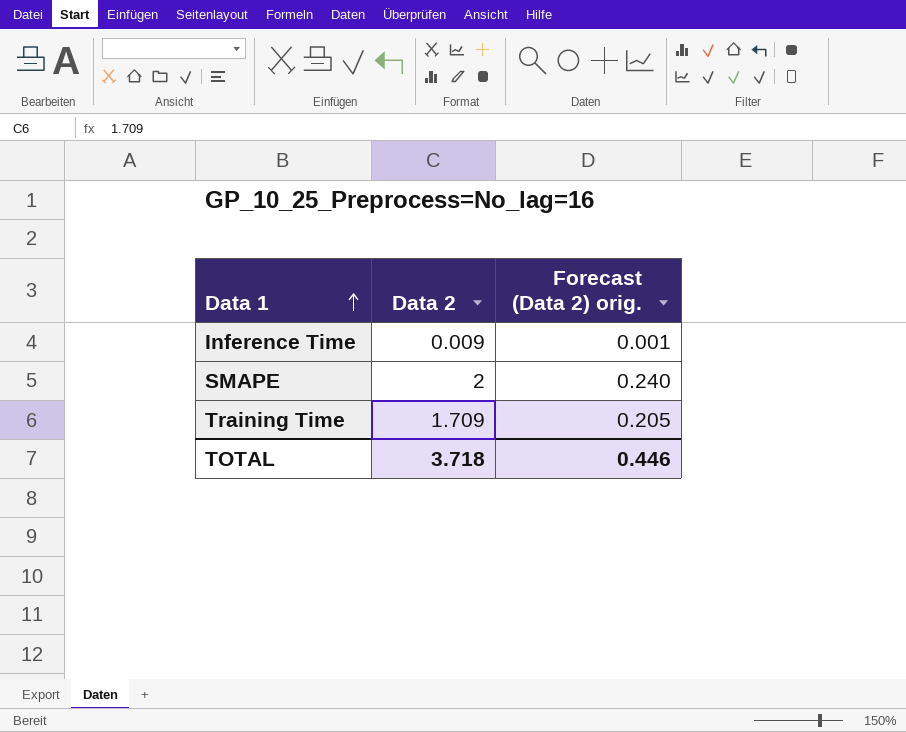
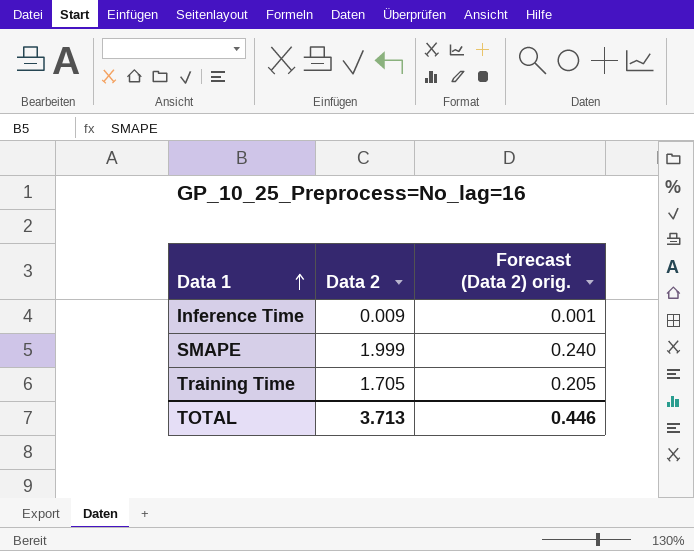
SMAPE | Data 2: 2 -> 1.999
Training Time | Data 2: 1.709 -> 1.705
TOTAL | Data 2: 3.718 -> 3.713

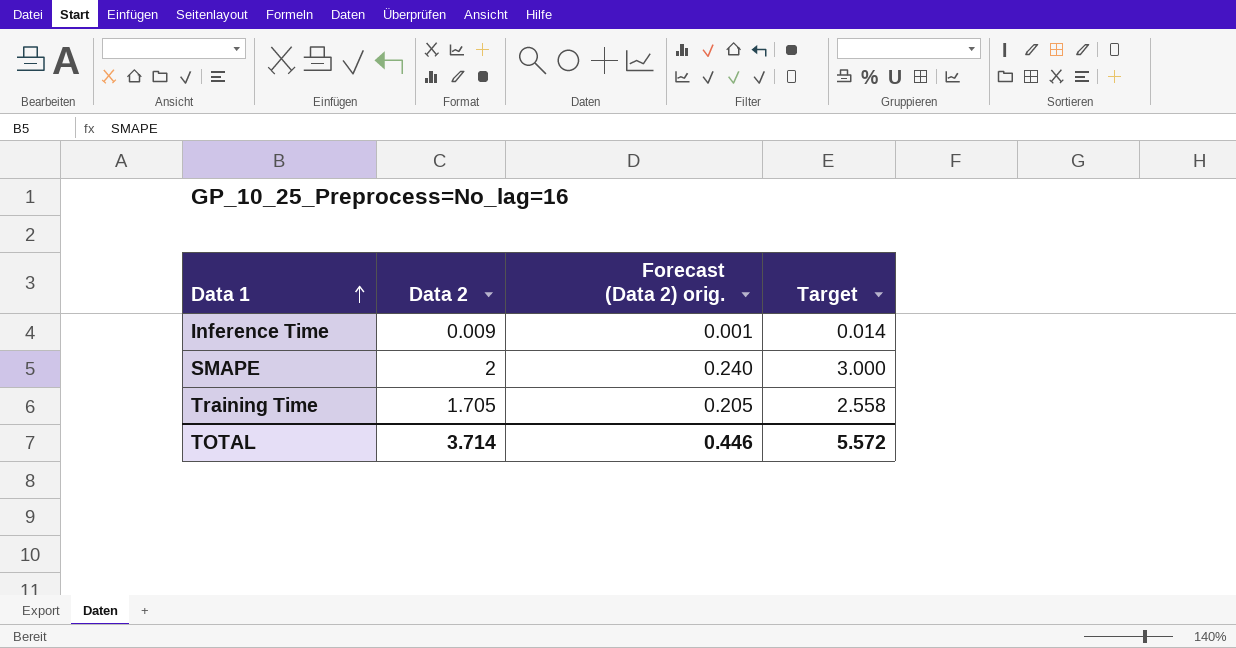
column Target | formula: none -> [Data 2] * 1.5
SMAPE | Data 2: 1.999 -> 2
TOTAL | Data 2: 3.713 -> 3.714

